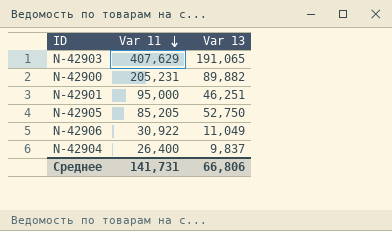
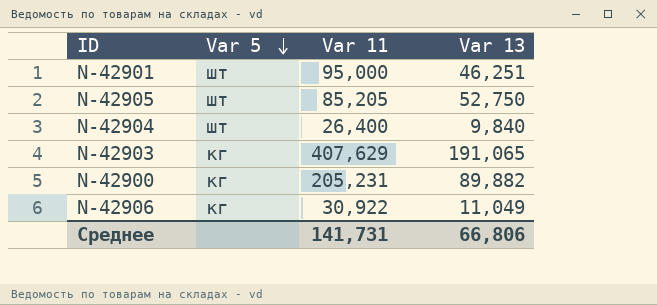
row order: Var 11 descending -> Var 5 descending
column Var 5 | position: none -> 2
N-42904 | Var 13: 9,837 -> 9,840

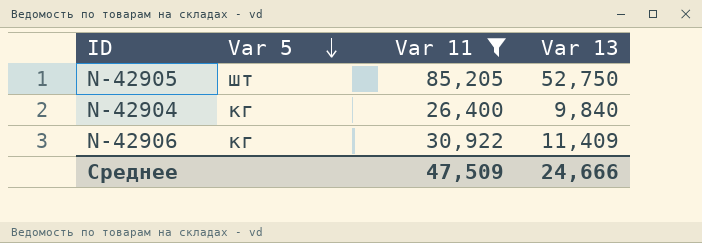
filter: none -> Var 11 <= 85,205
N-42904 | Var 5: шт -> кг
N-42906 | Var 13: 11,049 -> 11,409
Среднее | Var 11: 141,731 -> 47,509
Среднее | Var 13: 66,806 -> 24,666

